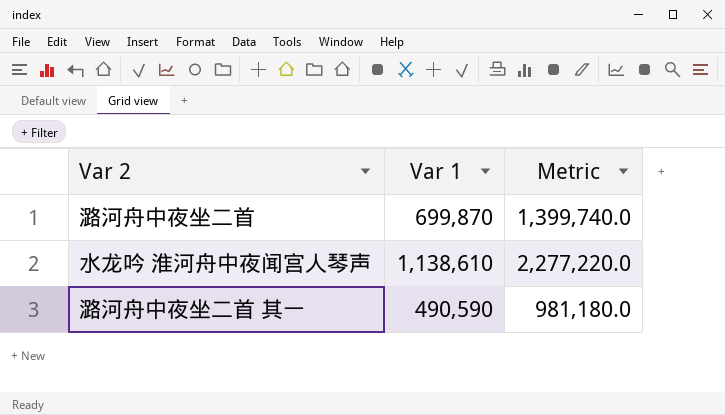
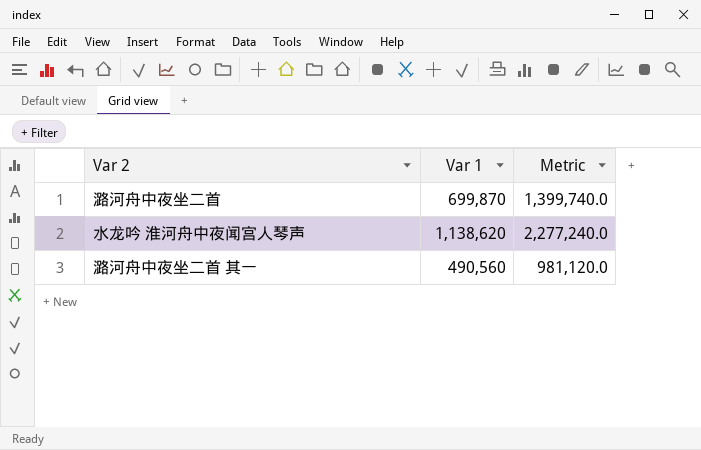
水龙吟 淮河舟中夜闻宫人琴声 | Var 1: 1,138,610 -> 1,138,620
水龙吟 淮河舟中夜闻宫人琴声 | Metric: 2,277,220.0 -> 2,277,240.0
潞河舟中夜坐二首 其一 | Var 1: 490,590 -> 490,560
潞河舟中夜坐二首 其一 | Metric: 981,180.0 -> 981,120.0

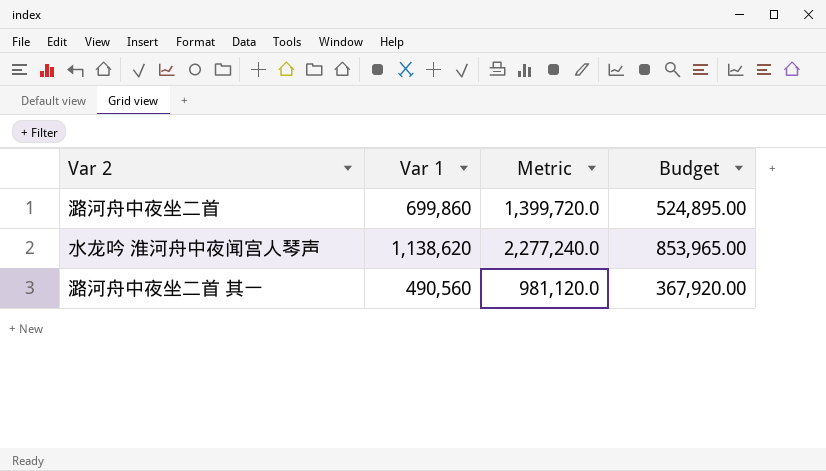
column Budget | formula: none -> [Var 1] * 0.75
潞河舟中夜坐二首 | Var 1: 699,870 -> 699,860
潞河舟中夜坐二首 | Metric: 1,399,740.0 -> 1,399,720.0

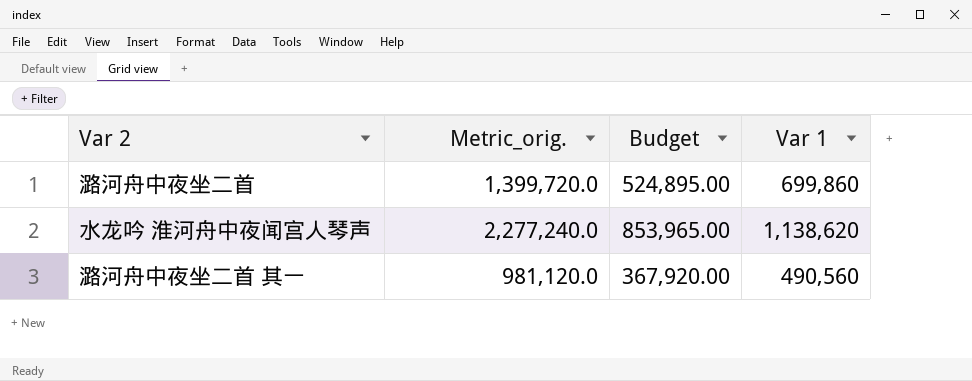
column name: Metric -> Metric_orig.
column Var 1 | position: 2 -> 4

